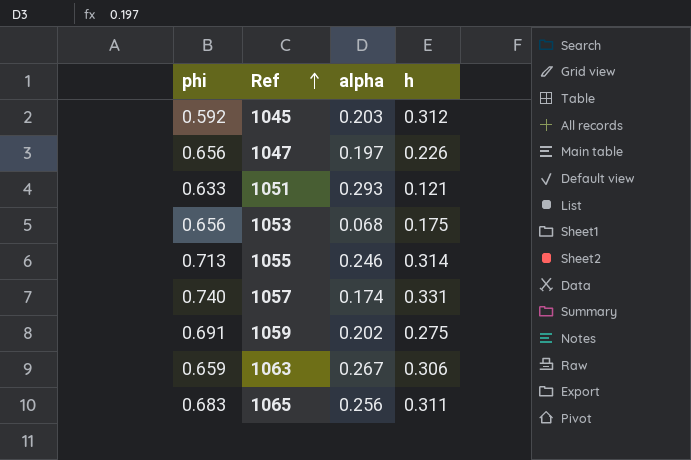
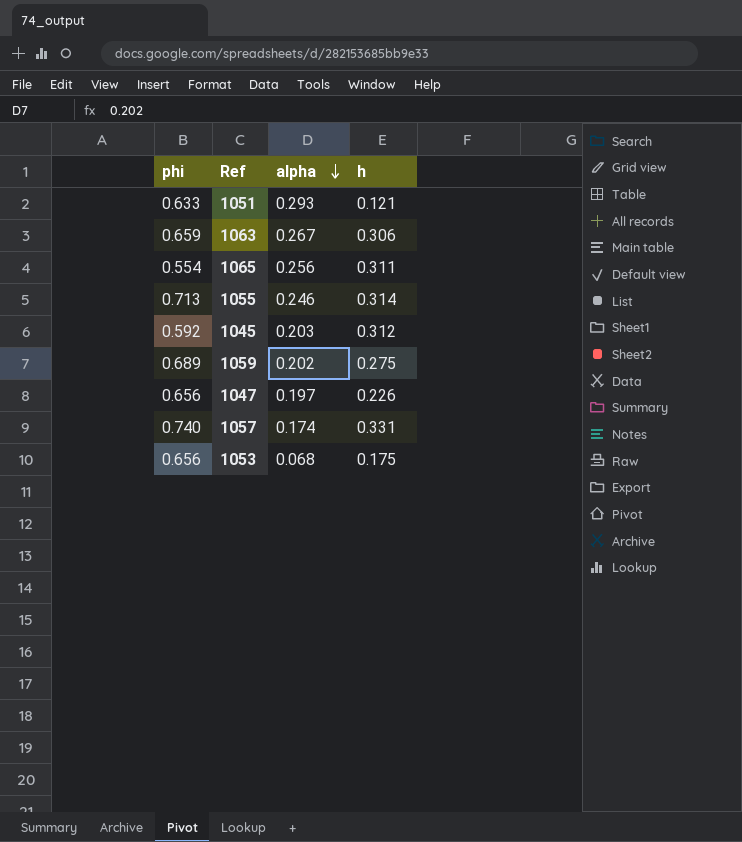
row order: Ref ascending -> alpha descending
1065 | phi: 0.683 -> 0.554
1059 | phi: 0.691 -> 0.689

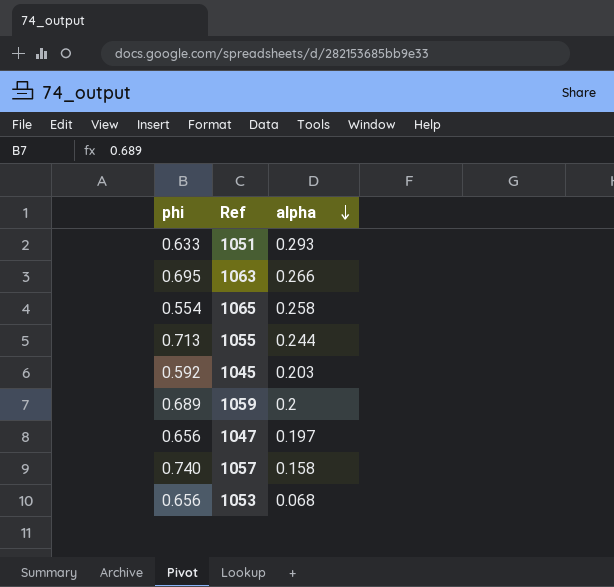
column h | position: 4 -> none
1063 | phi: 0.659 -> 0.695
1063 | alpha: 0.267 -> 0.266
1065 | alpha: 0.256 -> 0.258
1055 | alpha: 0.246 -> 0.244
1059 | alpha: 0.202 -> 0.2
1057 | alpha: 0.174 -> 0.158

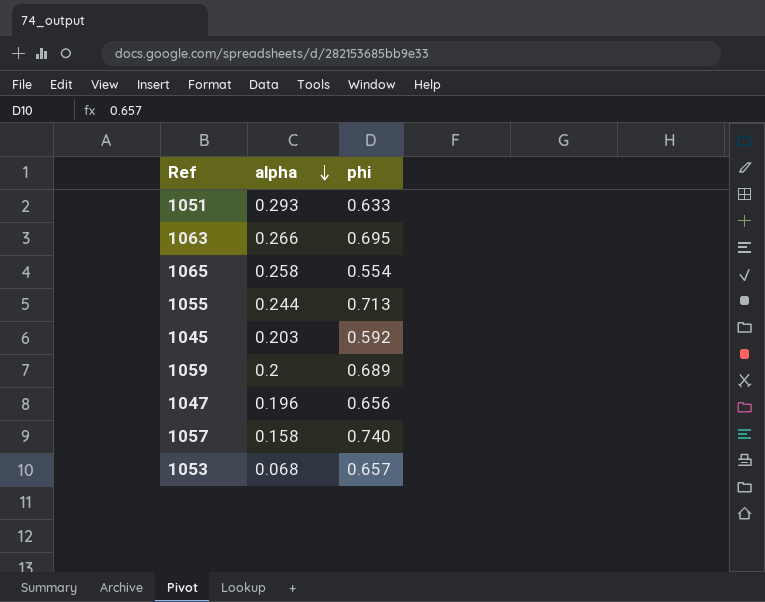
column phi | position: 1 -> 3
1047 | alpha: 0.197 -> 0.196
1053 | phi: 0.656 -> 0.657

